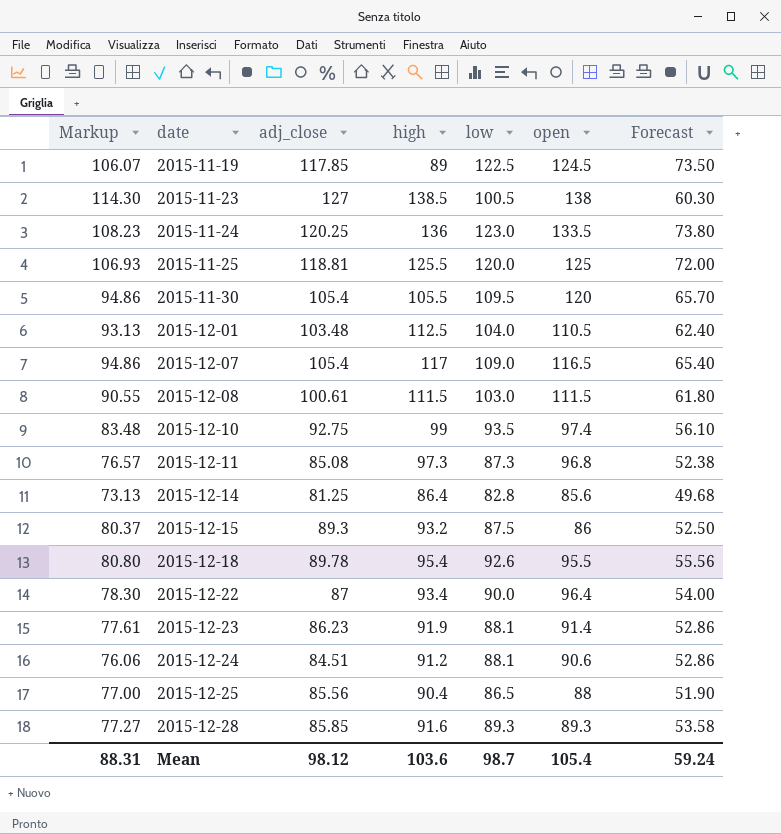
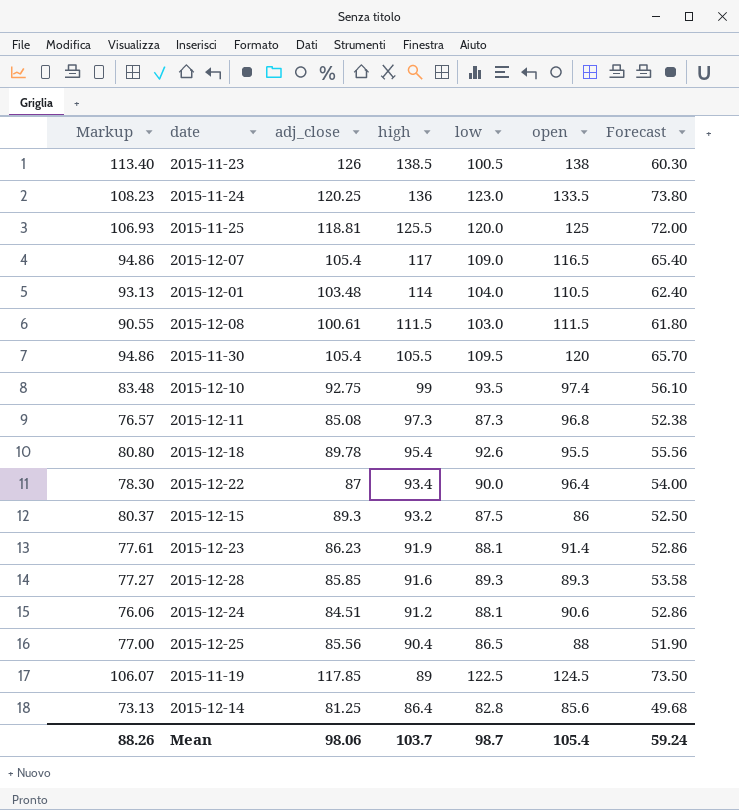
row order: date ascending -> high descending
2015-11-23 | Markup: 114.30 -> 113.40
2015-11-23 | adj_close: 127 -> 126
2015-12-01 | high: 112.5 -> 114
Mean | Markup: 88.31 -> 88.26
Mean | adj_close: 98.12 -> 98.06
Mean | high: 103.6 -> 103.7

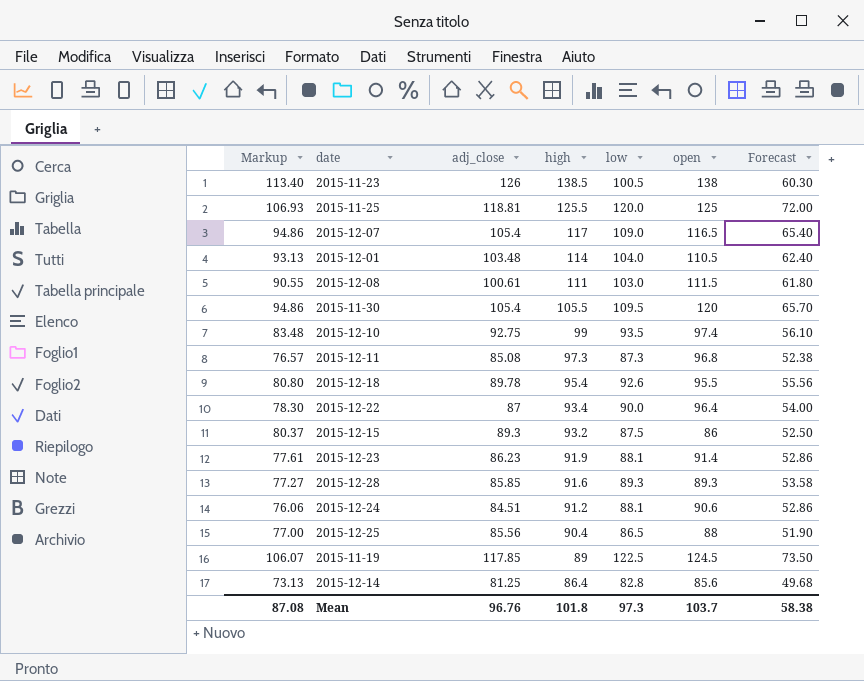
row 2015-11-24: 108.23 | 120.25 | 136 | 123.0 | 133.5 | 73.80 -> none
2015-12-08 | high: 111.5 -> 111
Mean | Markup: 88.26 -> 87.08
Mean | adj_close: 98.06 -> 96.76
Mean | high: 103.7 -> 101.8
Mean | low: 98.7 -> 97.3
Mean | open: 105.4 -> 103.7
Mean | Forecast: 59.24 -> 58.38

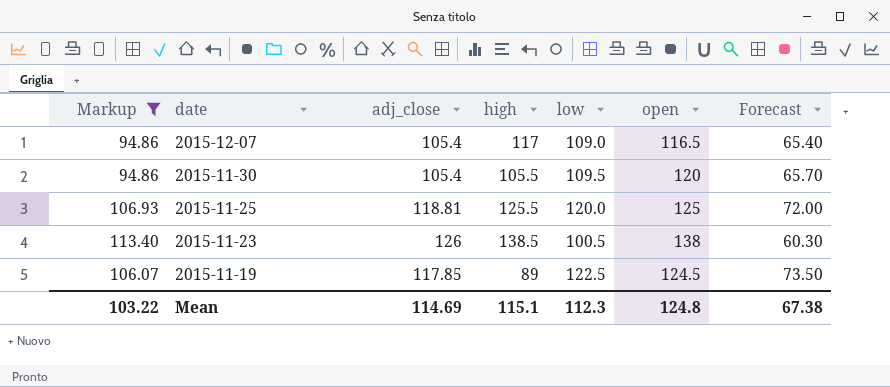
filter: none -> Markup >= 94.86
row order: high descending -> date descending
Mean | Markup: 87.08 -> 103.22
Mean | adj_close: 96.76 -> 114.69
Mean | high: 101.8 -> 115.1
Mean | low: 97.3 -> 112.3
Mean | open: 103.7 -> 124.8
Mean | Forecast: 58.38 -> 67.38

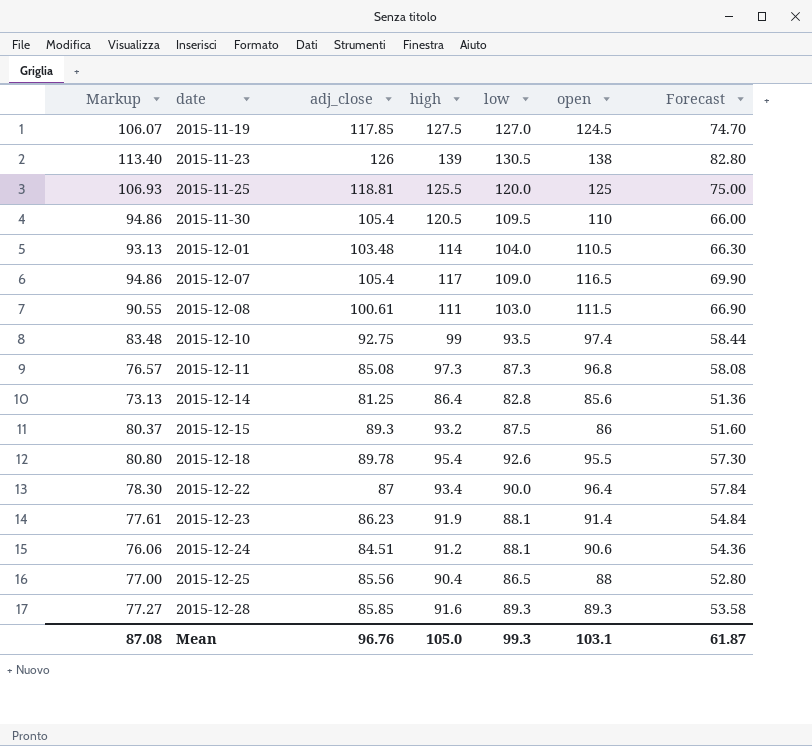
filter: Markup >= 94.86 -> none
row order: date descending -> date ascending
column Forecast | formula: [low] * 0.6 -> [open] * 0.6
2015-11-19 | high: 89 -> 127.5
2015-11-19 | low: 122.5 -> 127.0
2015-11-23 | high: 138.5 -> 139
2015-11-23 | low: 100.5 -> 130.5
2015-11-30 | high: 105.5 -> 120.5
2015-11-30 | open: 120 -> 110
Mean | Markup: 103.22 -> 87.08
Mean | adj_close: 114.69 -> 96.76
Mean | high: 115.1 -> 105.0
Mean | low: 112.3 -> 99.3
Mean | open: 124.8 -> 103.1
Mean | Forecast: 67.38 -> 61.87

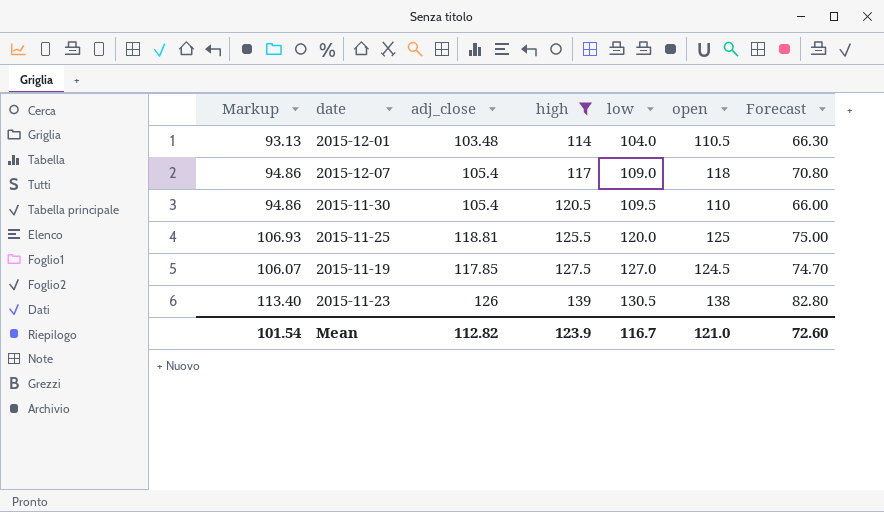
filter: none -> high >= 114
row order: date ascending -> high ascending
2015-12-07 | open: 116.5 -> 118
2015-12-07 | Forecast: 69.90 -> 70.80
Mean | Markup: 87.08 -> 101.54
Mean | adj_close: 96.76 -> 112.82
Mean | high: 105.0 -> 123.9
Mean | low: 99.3 -> 116.7
Mean | open: 103.1 -> 121.0
Mean | Forecast: 61.87 -> 72.60

